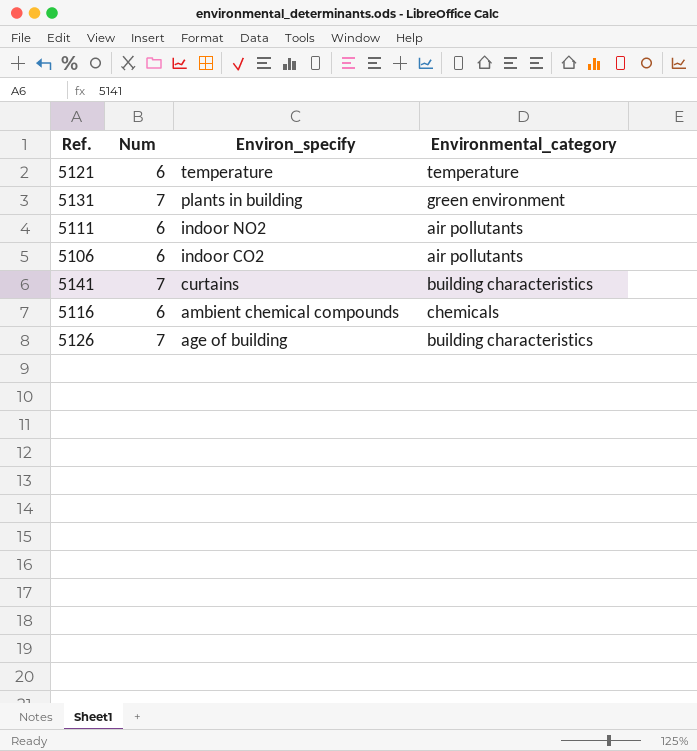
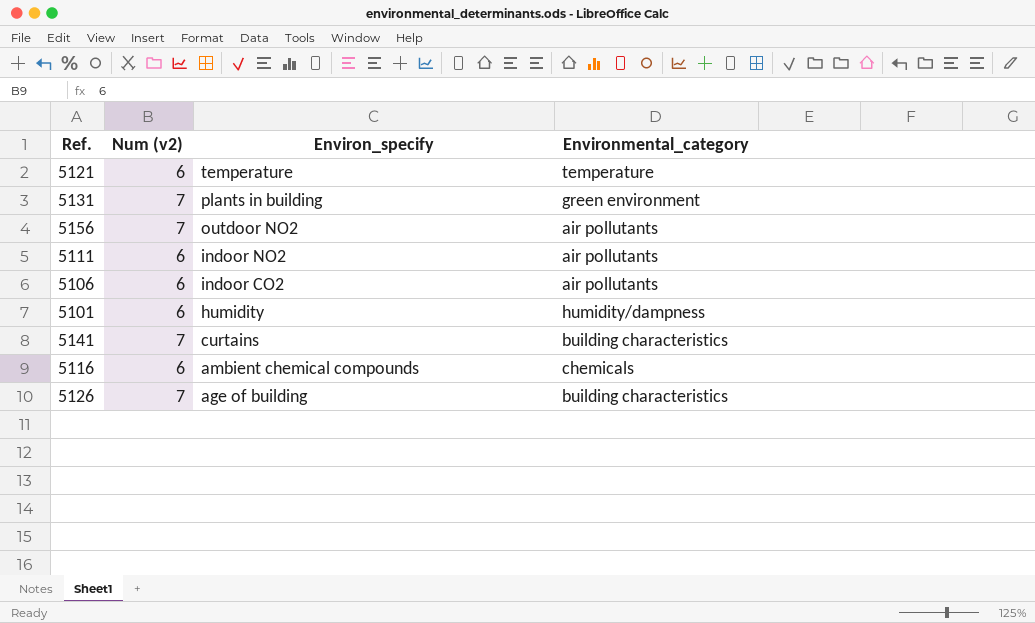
column name: Num -> Num (v2)
row 5156: none -> 7 | outdoor NO2 | air pollutants
row 5101: none -> 6 | humidity | humidity/dampness

